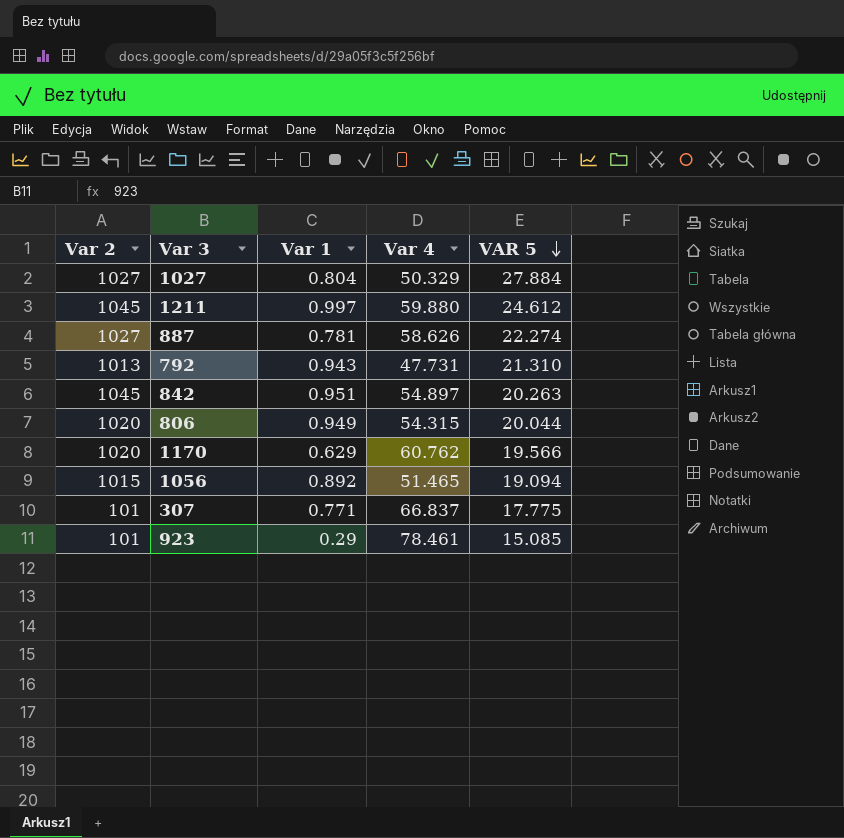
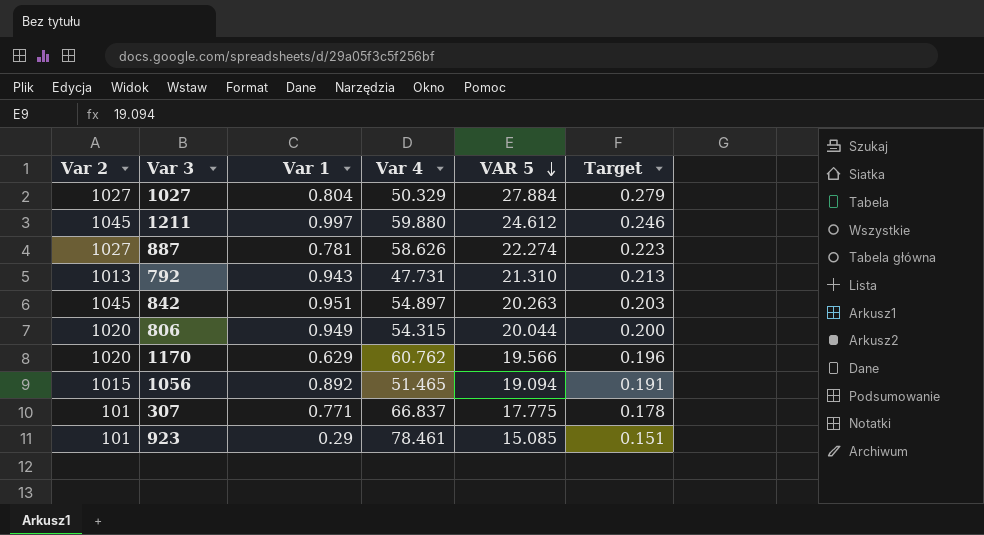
column Target | formula: none -> [VAR 5] * 0.01

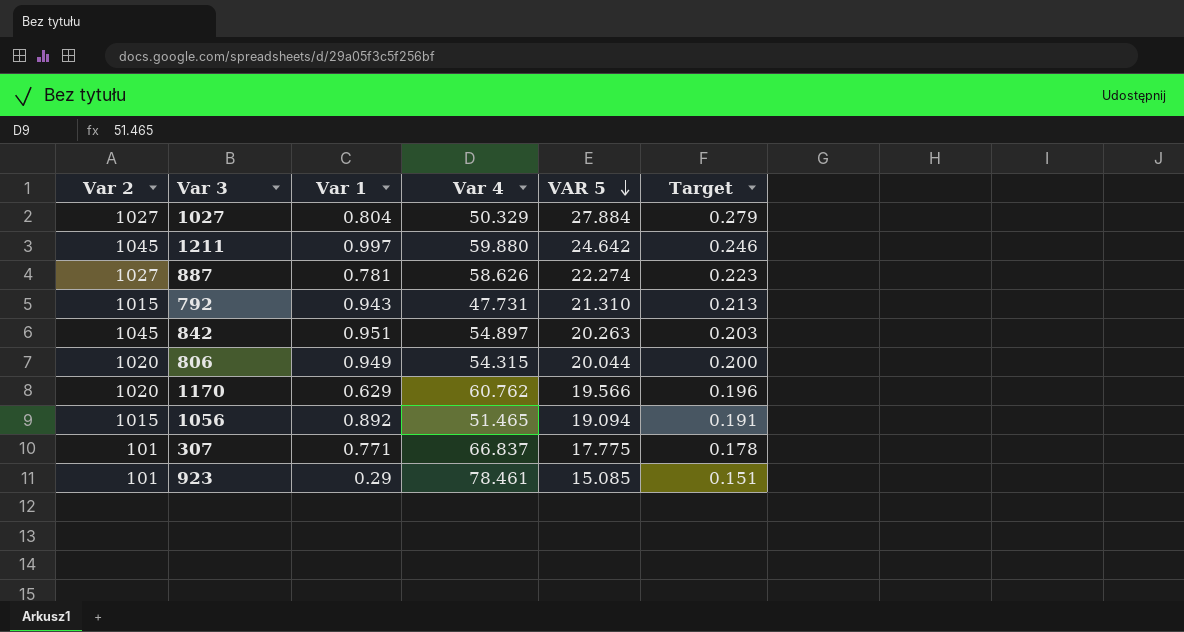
1211 | VAR 5: 24.612 -> 24.642
792 | Var 2: 1013 -> 1015

